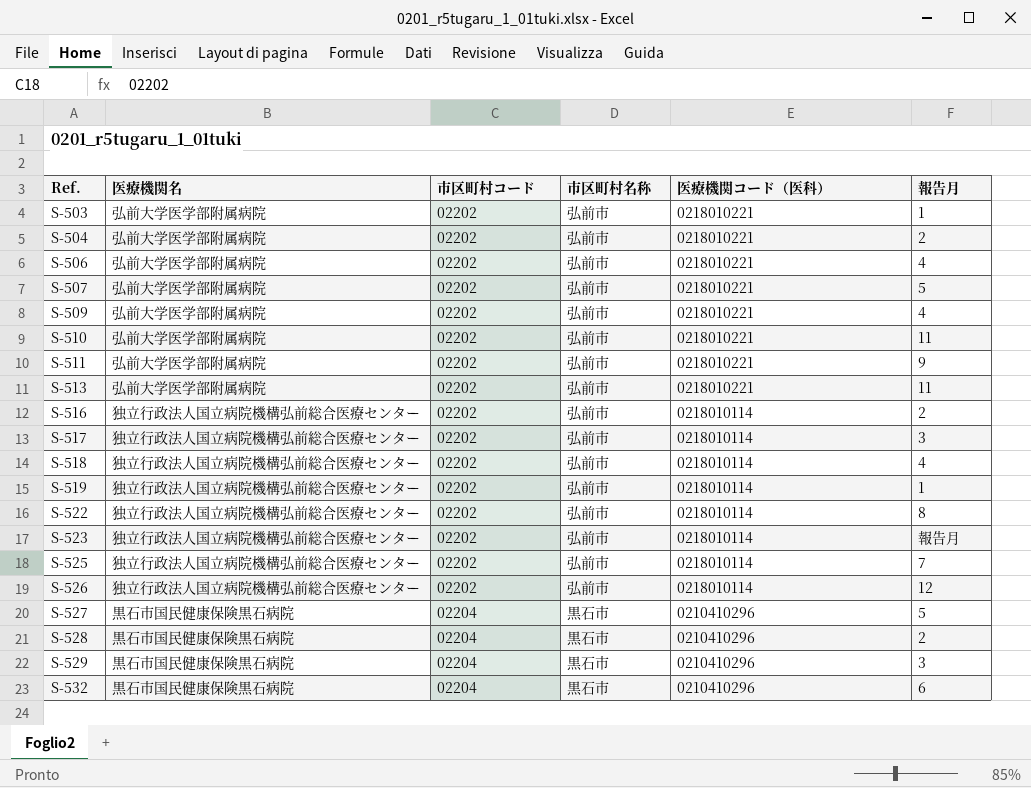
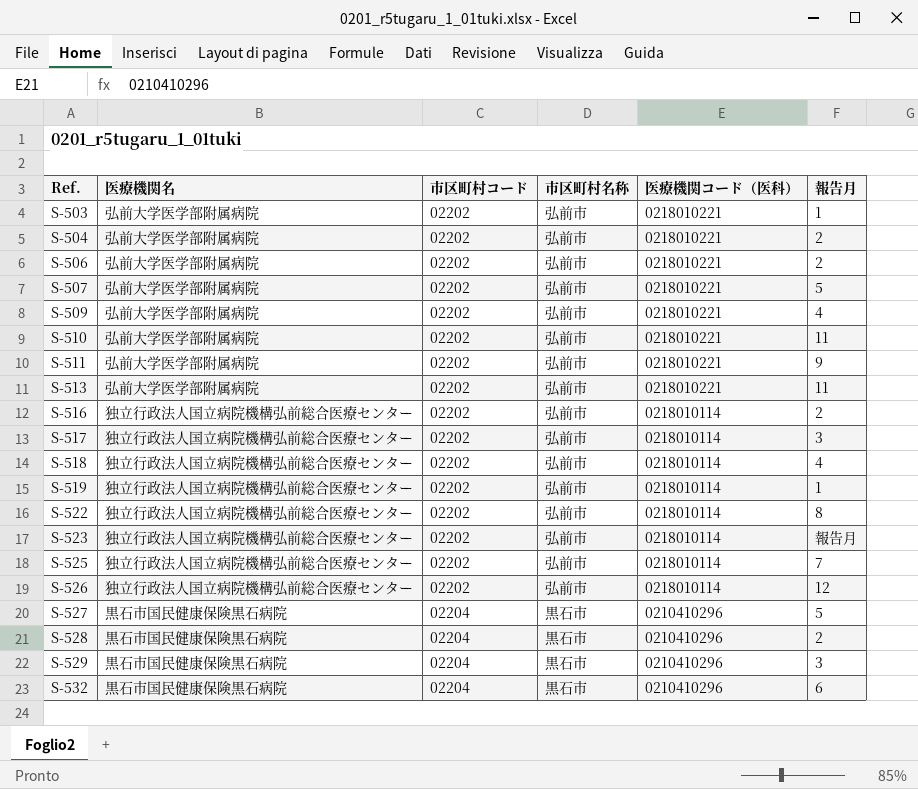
S-506 | 報告月: 4 -> 2

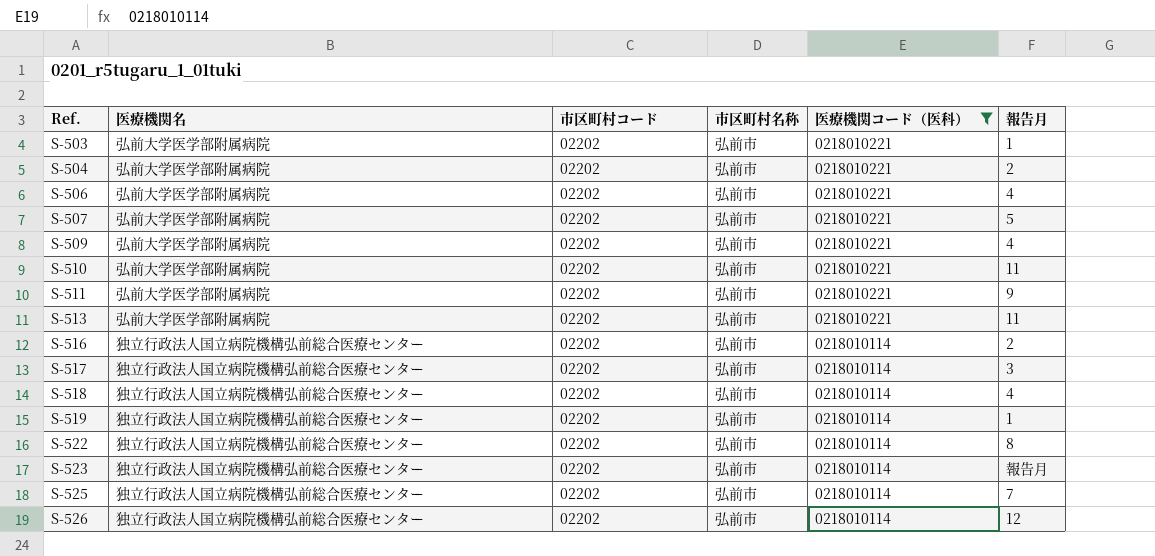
filter: none -> 医療機関コード（医科） != 0210410296
S-506 | 報告月: 2 -> 4

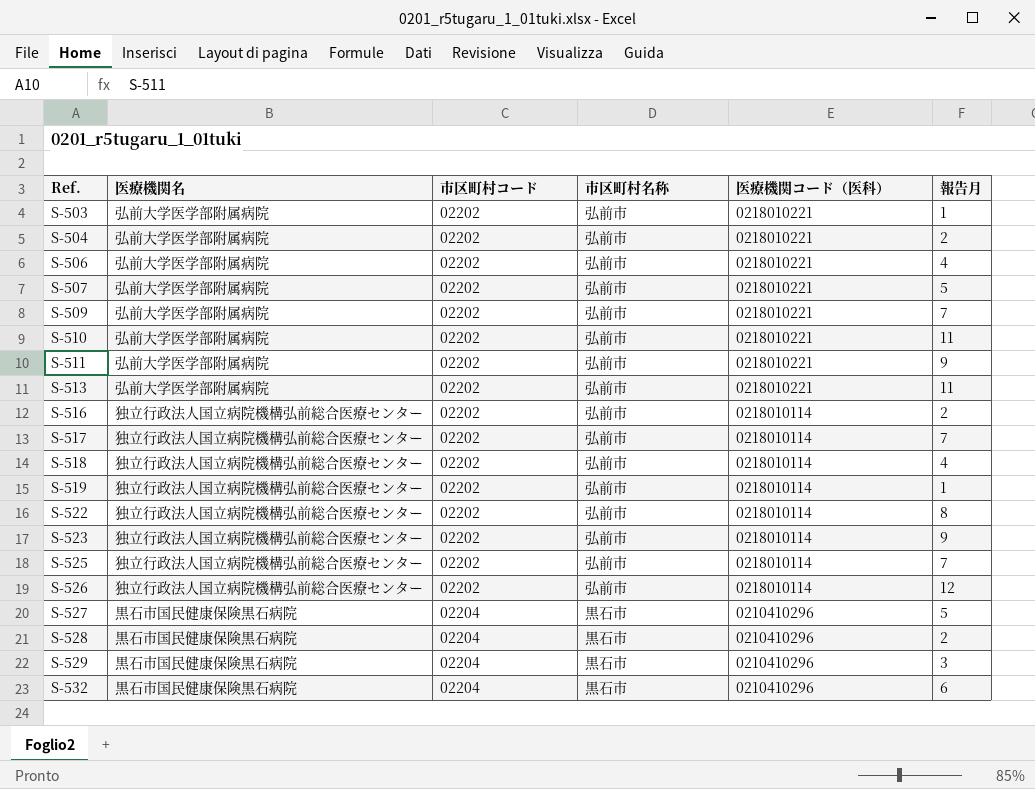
filter: 医療機関コード（医科） != 0210410296 -> none
S-509 | 報告月: 4 -> 7
S-517 | 報告月: 3 -> 7
S-523 | 報告月: 報告月 -> 9

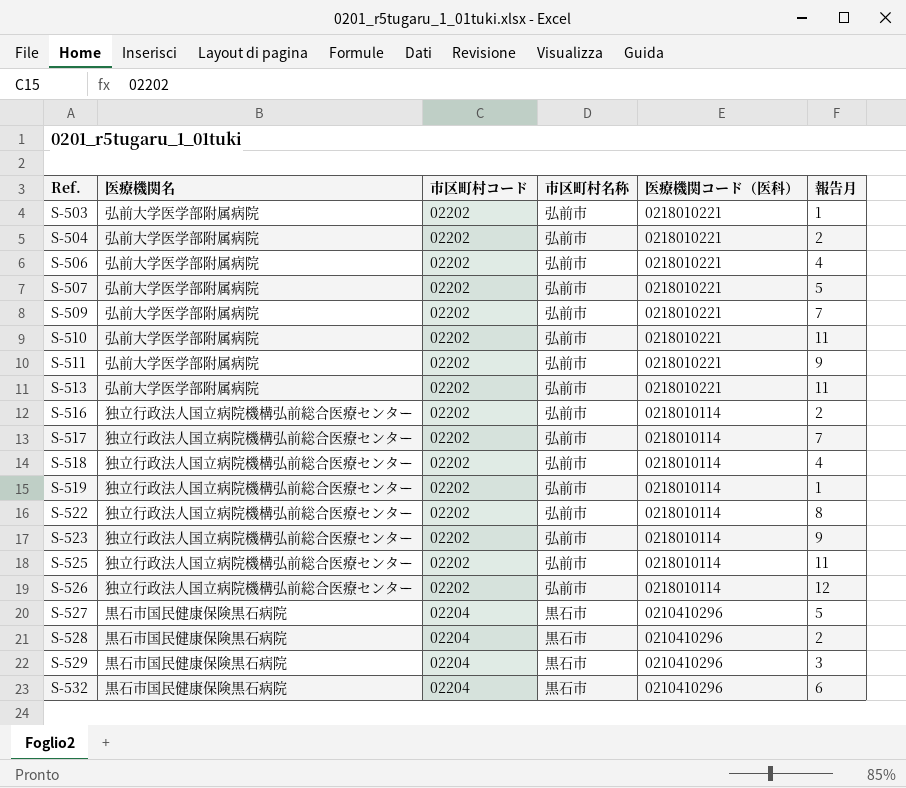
S-525 | 報告月: 7 -> 11

